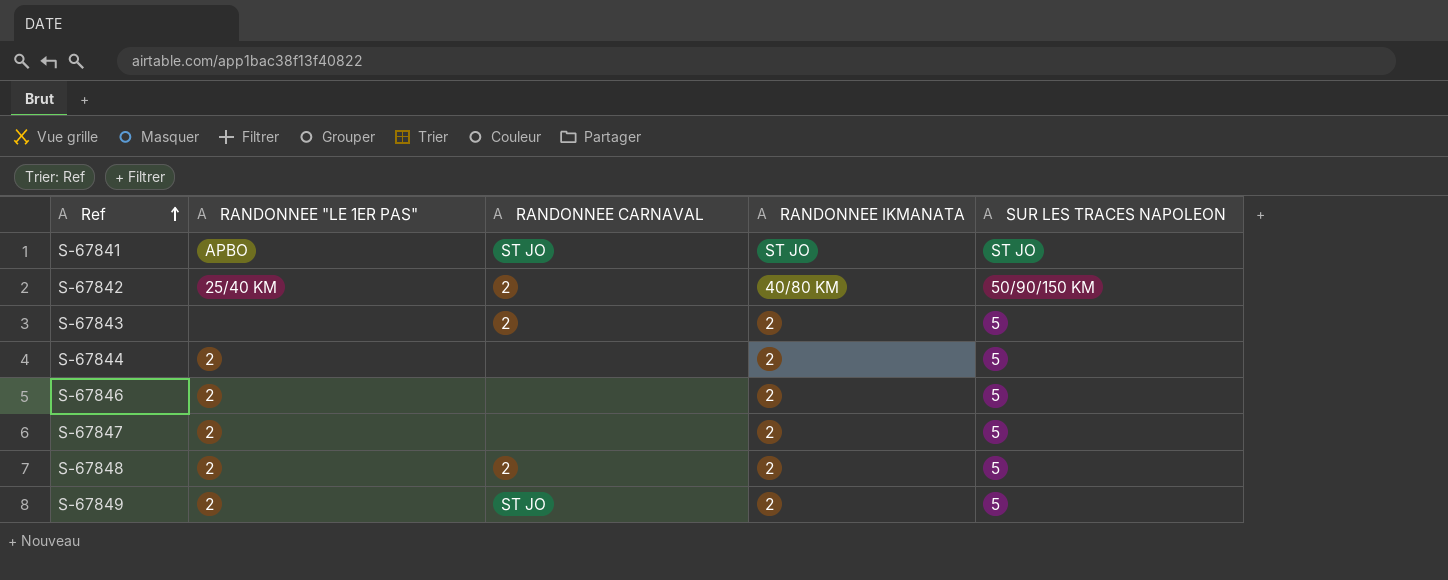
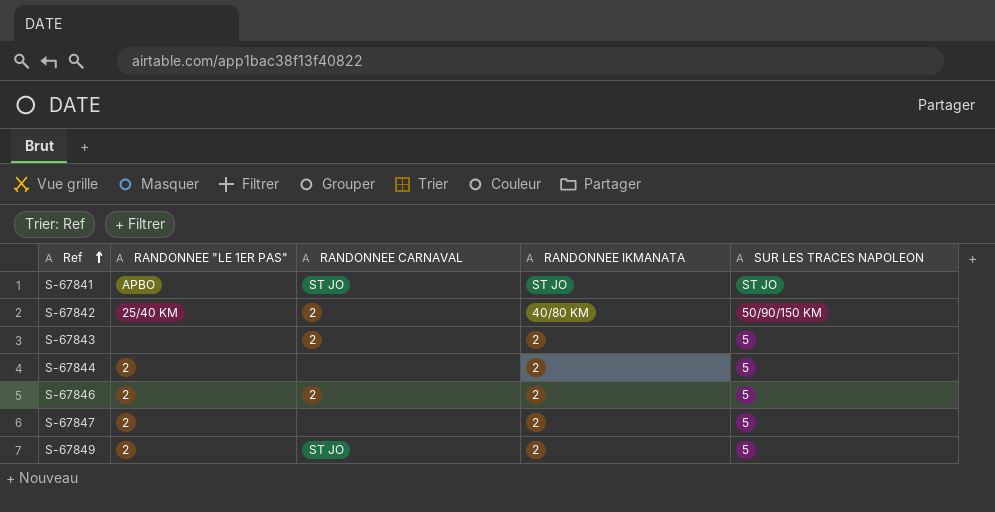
row S-67848: 2 | 2 | 2 | 5 -> none
S-67846 | RANDONNEE CARNAVAL: none -> 2

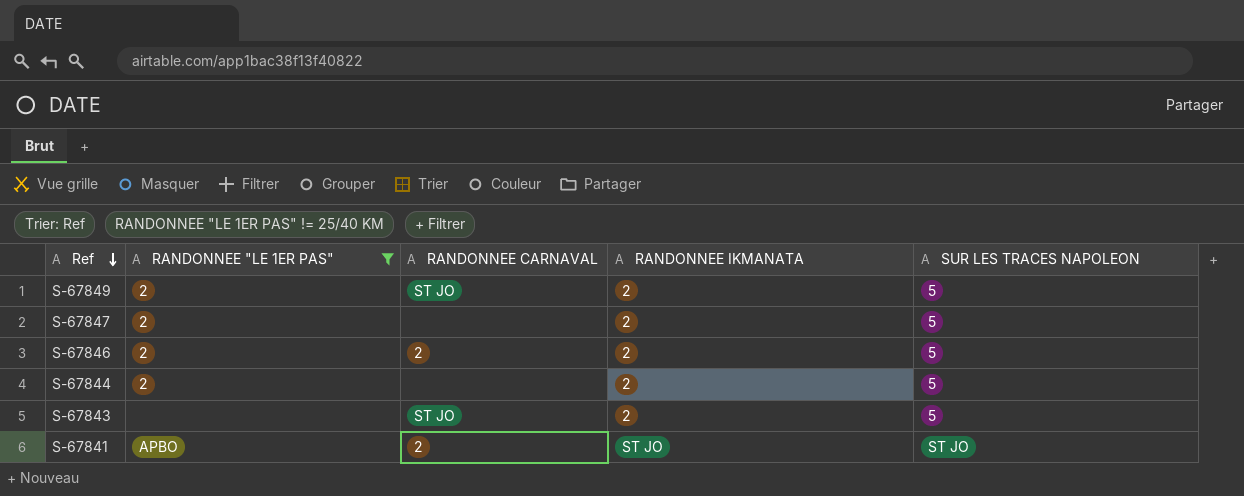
filter: none -> RANDONNEE "LE 1ER PAS" != 25/40 KM
row order: Ref ascending -> Ref descending
S-67843 | RANDONNEE CARNAVAL: 2 -> ST JO
S-67841 | RANDONNEE CARNAVAL: ST JO -> 2

